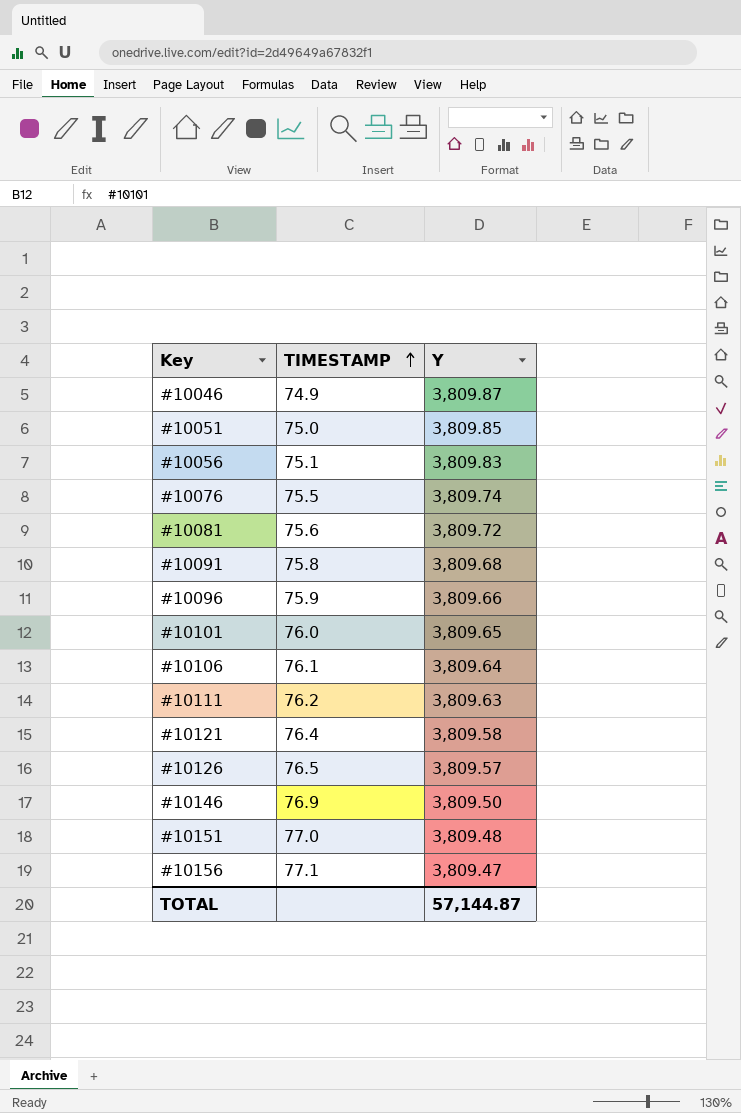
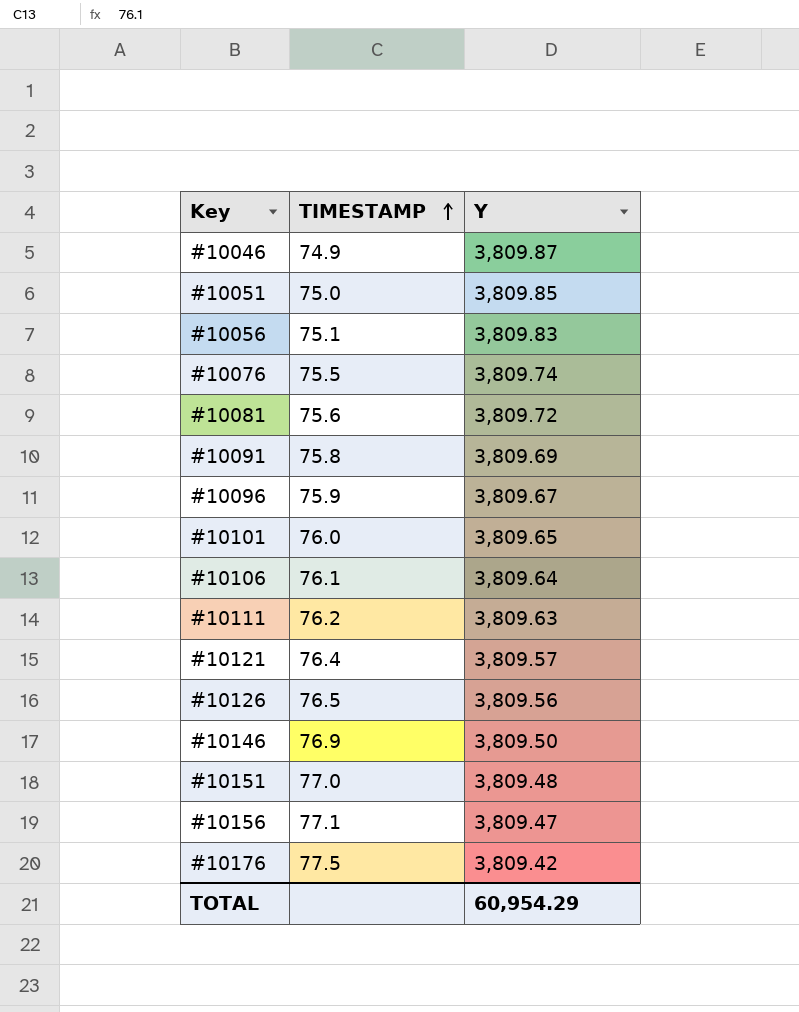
#10091 | Y: 3,809.68 -> 3,809.69
#10096 | Y: 3,809.66 -> 3,809.67
#10121 | Y: 3,809.58 -> 3,809.57
#10126 | Y: 3,809.57 -> 3,809.56
row #10176: none -> 77.5 | 3,809.42
TOTAL | Y: 57,144.87 -> 60,954.29

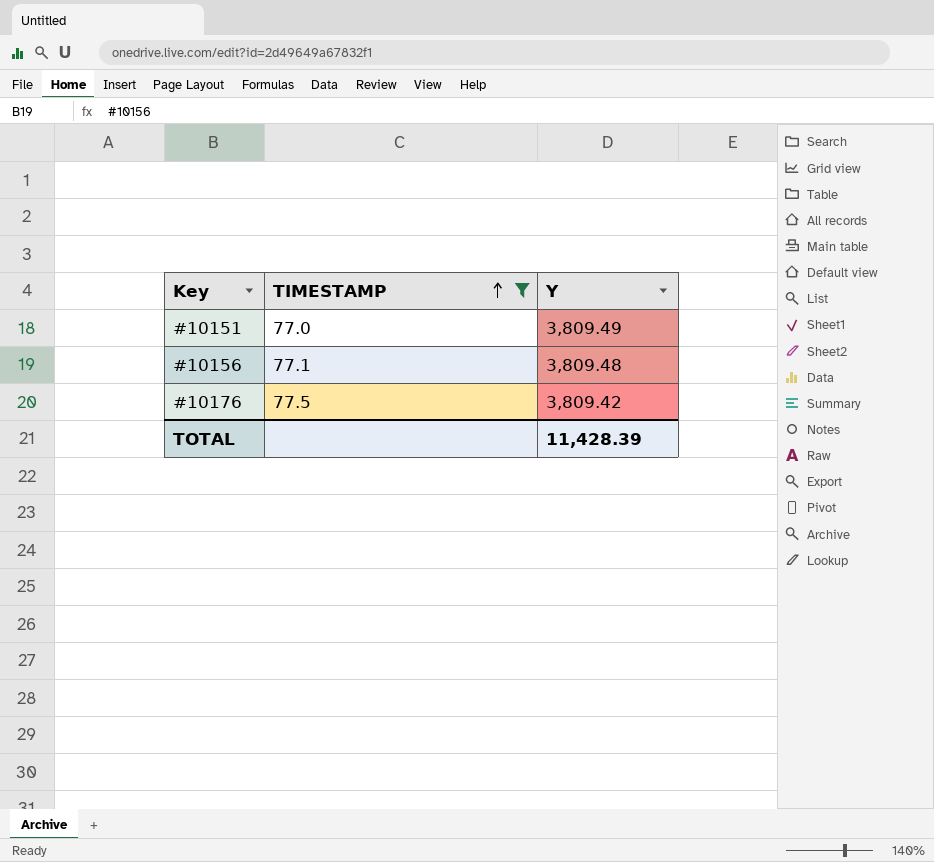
filter: none -> TIMESTAMP >= 77.0
#10151 | Y: 3,809.48 -> 3,809.49
#10156 | Y: 3,809.47 -> 3,809.48
TOTAL | Y: 60,954.29 -> 11,428.39

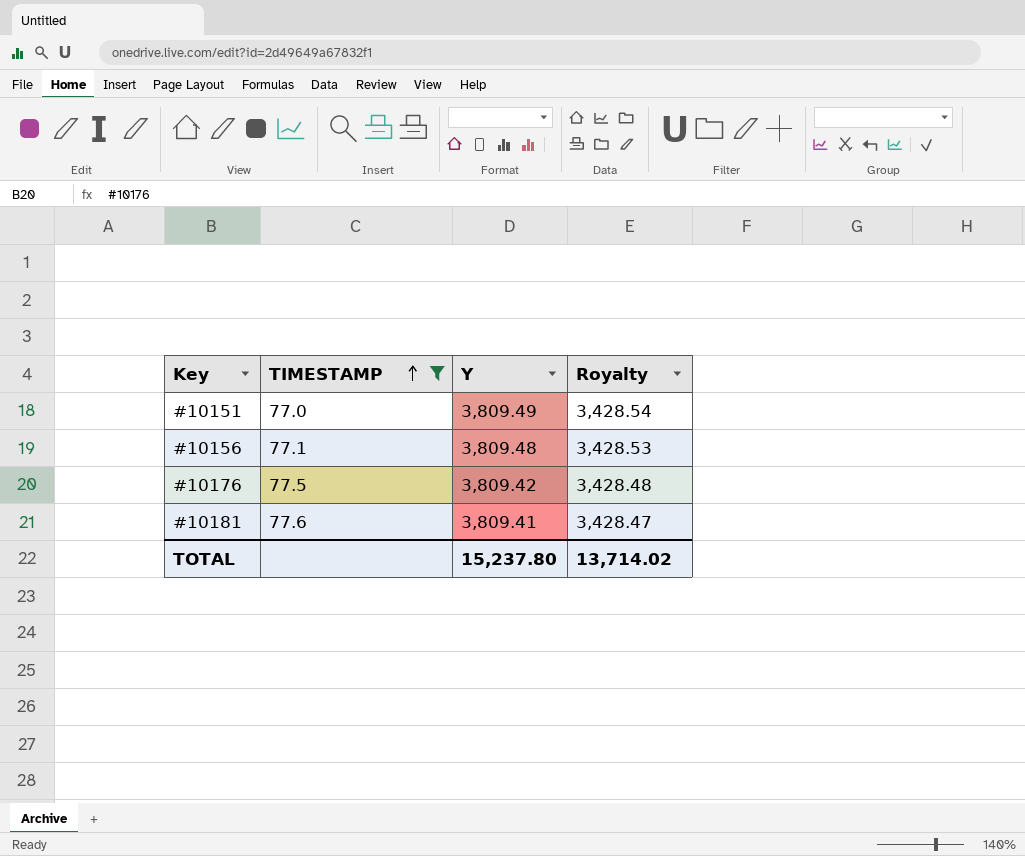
column Royalty | formula: none -> [Y] * 0.9
row #10181: none -> 77.6 | 3,809.41 | 3,428.47
TOTAL | Y: 11,428.39 -> 15,237.80

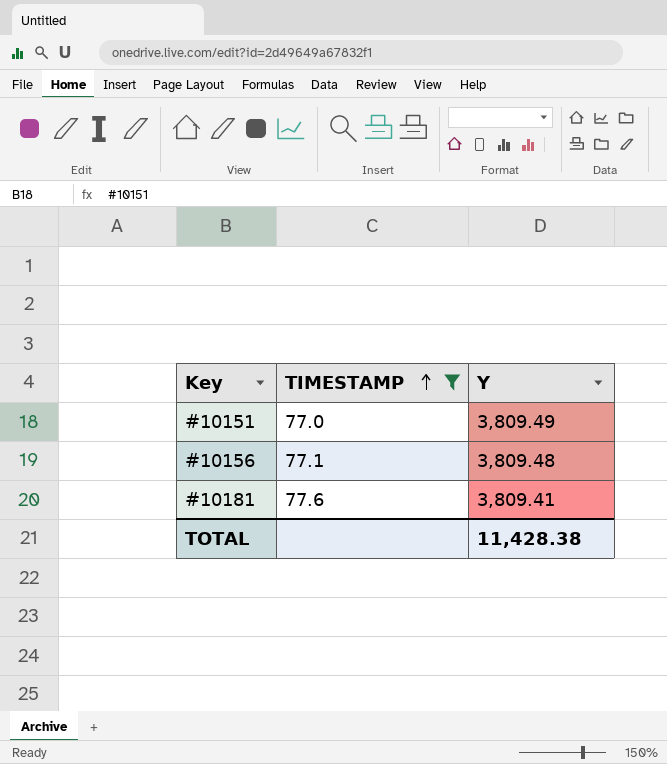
column Royalty | formula: [Y] * 0.9 -> none
row #10176: 77.5 | 3,809.42 | 3,428.48 -> none
TOTAL | Y: 15,237.80 -> 11,428.38

